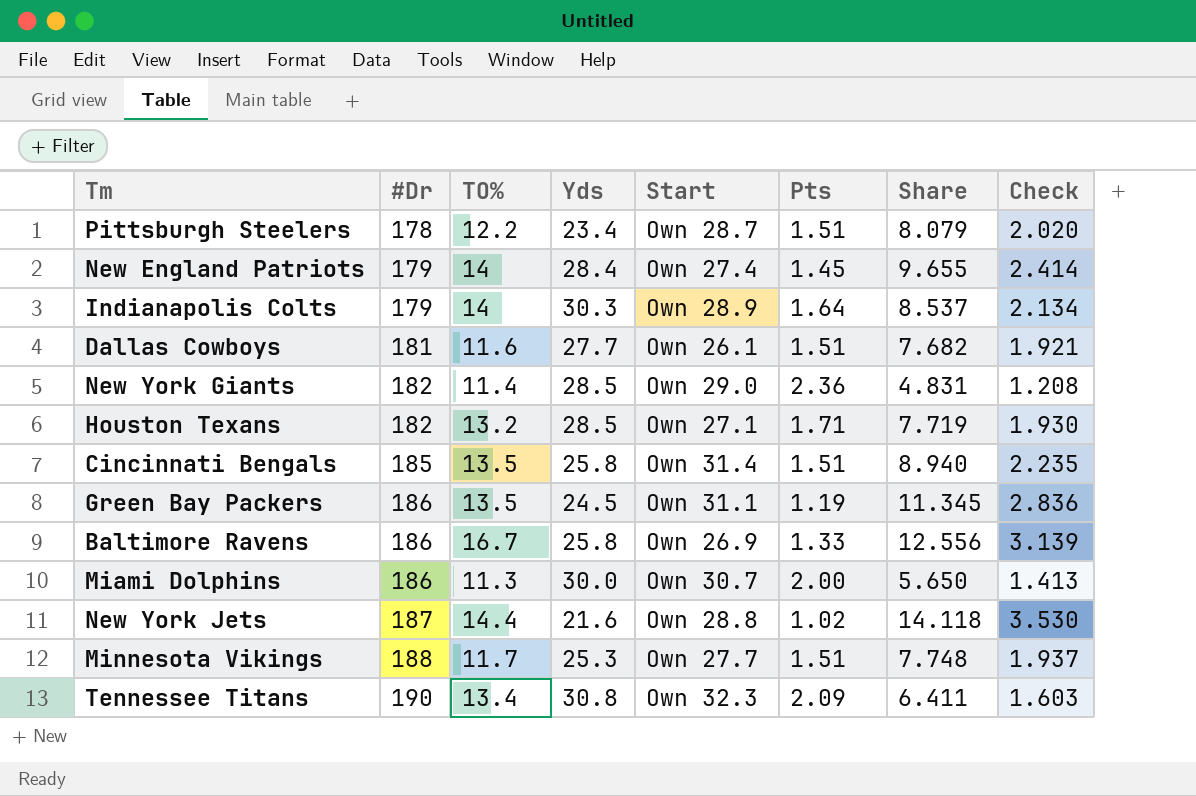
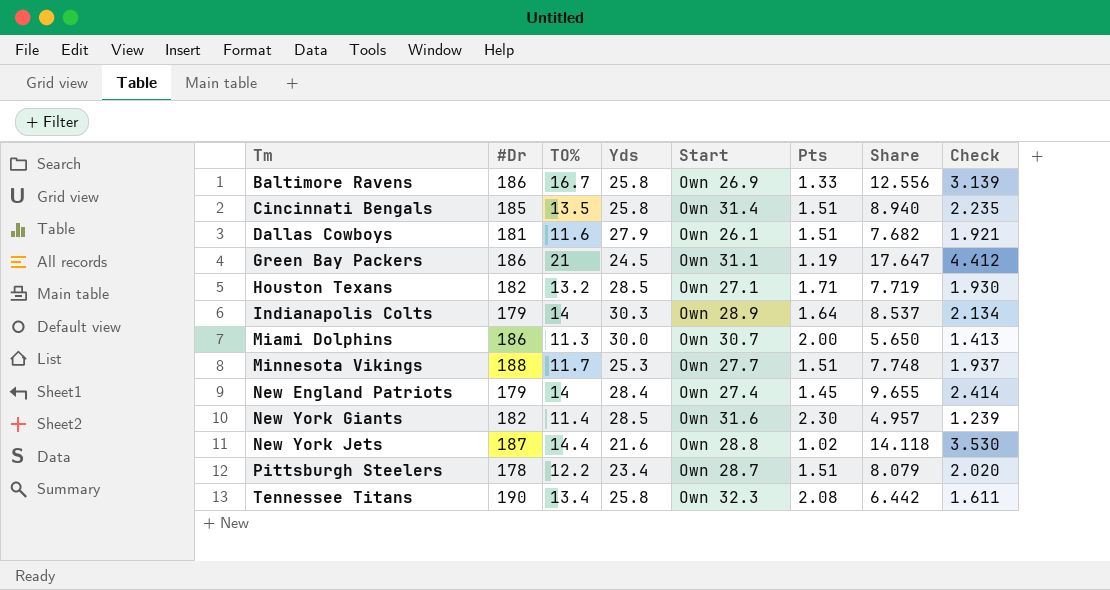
row order: #Dr ascending -> Tm ascending
Dallas Cowboys | Yds: 27.7 -> 27.9
Green Bay Packers | TO%: 13.5 -> 21
Green Bay Packers | Share: 11.345 -> 17.647
Green Bay Packers | Check: 2.836 -> 4.412
New York Giants | Start: Own 29.0 -> Own 31.6
New York Giants | Pts: 2.36 -> 2.30
New York Giants | Share: 4.831 -> 4.957
New York Giants | Check: 1.208 -> 1.239
Tennessee Titans | Yds: 30.8 -> 25.8
Tennessee Titans | Pts: 2.09 -> 2.08
Tennessee Titans | Share: 6.411 -> 6.442
Tennessee Titans | Check: 1.603 -> 1.611

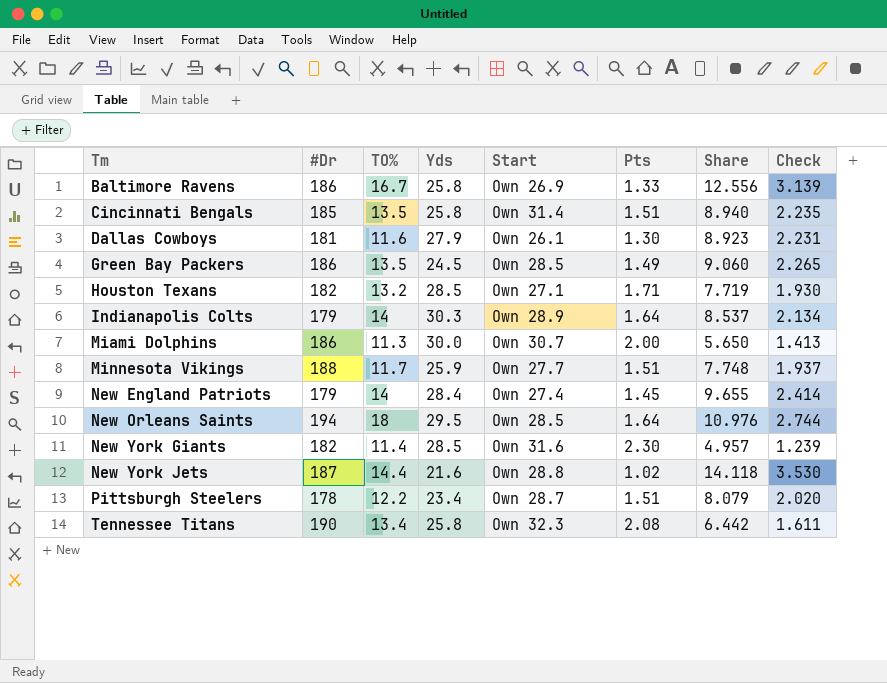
Dallas Cowboys | Pts: 1.51 -> 1.30
Dallas Cowboys | Share: 7.682 -> 8.923
Dallas Cowboys | Check: 1.921 -> 2.231
Green Bay Packers | TO%: 21 -> 13.5
Green Bay Packers | Start: Own 31.1 -> Own 28.5
Green Bay Packers | Pts: 1.19 -> 1.49
Green Bay Packers | Share: 17.647 -> 9.060
Green Bay Packers | Check: 4.412 -> 2.265
Minnesota Vikings | Yds: 25.3 -> 25.9
row New Orleans Saints: none -> 194 | 18 | 29.5 | Own 28.5 | 1.64 | 10.976 | 2.744

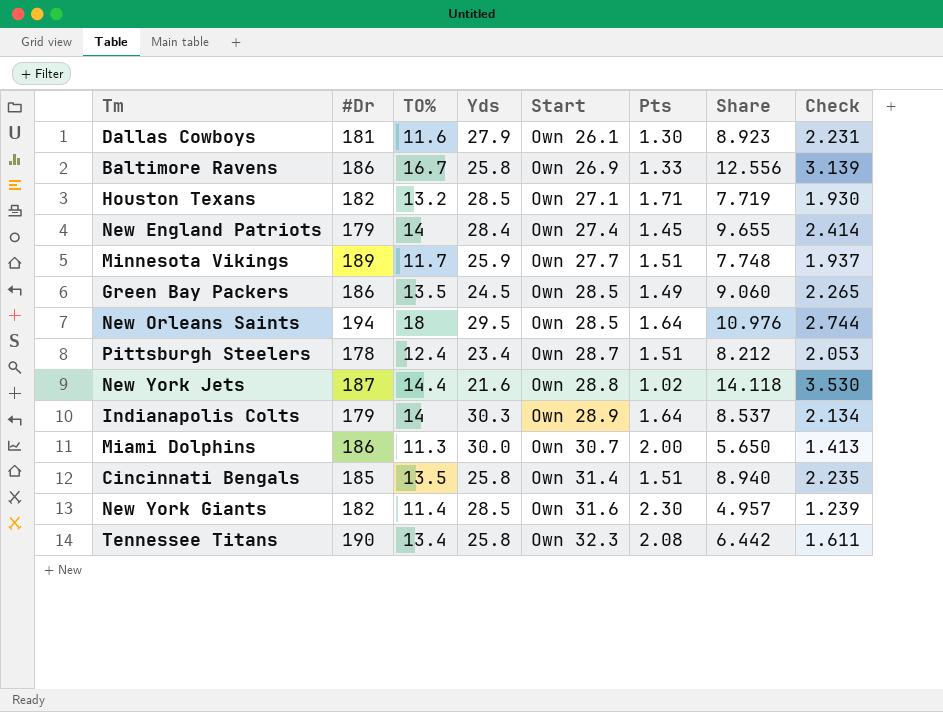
row order: Tm ascending -> Start ascending
Minnesota Vikings | #Dr: 188 -> 189
Pittsburgh Steelers | TO%: 12.2 -> 12.4
Pittsburgh Steelers | Share: 8.079 -> 8.212
Pittsburgh Steelers | Check: 2.020 -> 2.053

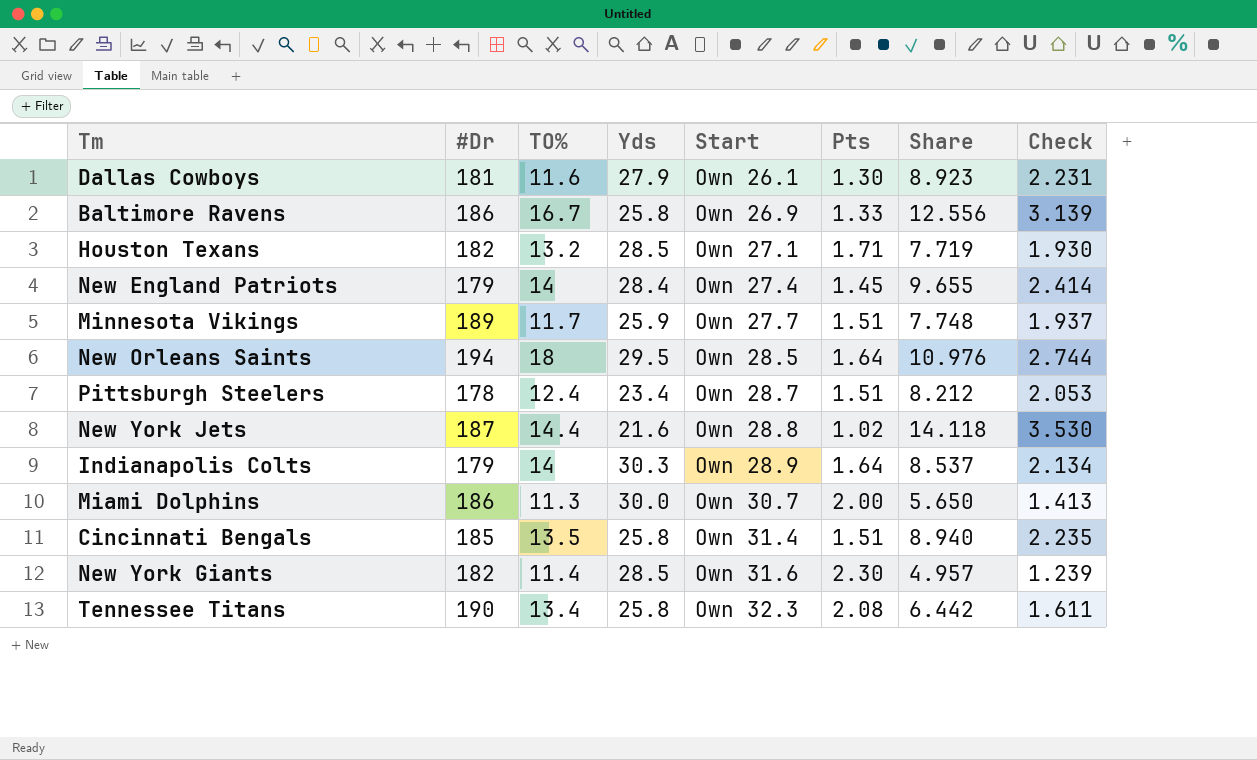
row Green Bay Packers: 186 | 13.5 | 24.5 | Own 28.5 | 1.49 | 9.060 | 2.265 -> none

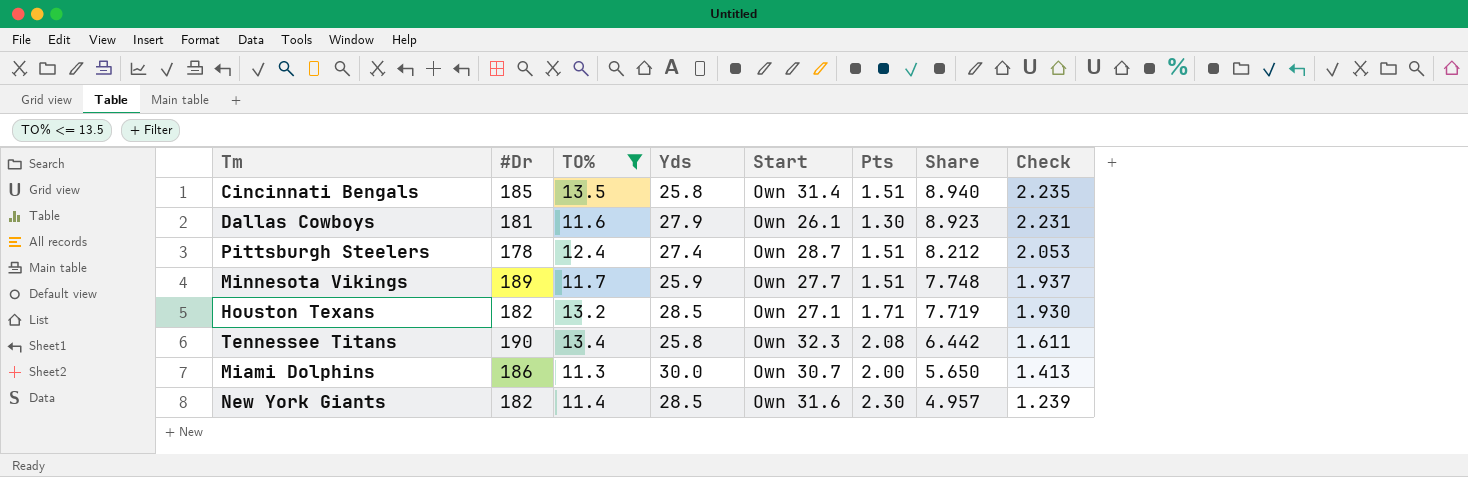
filter: none -> TO% <= 13.5
row order: Start ascending -> Share descending
Pittsburgh Steelers | Yds: 23.4 -> 27.4

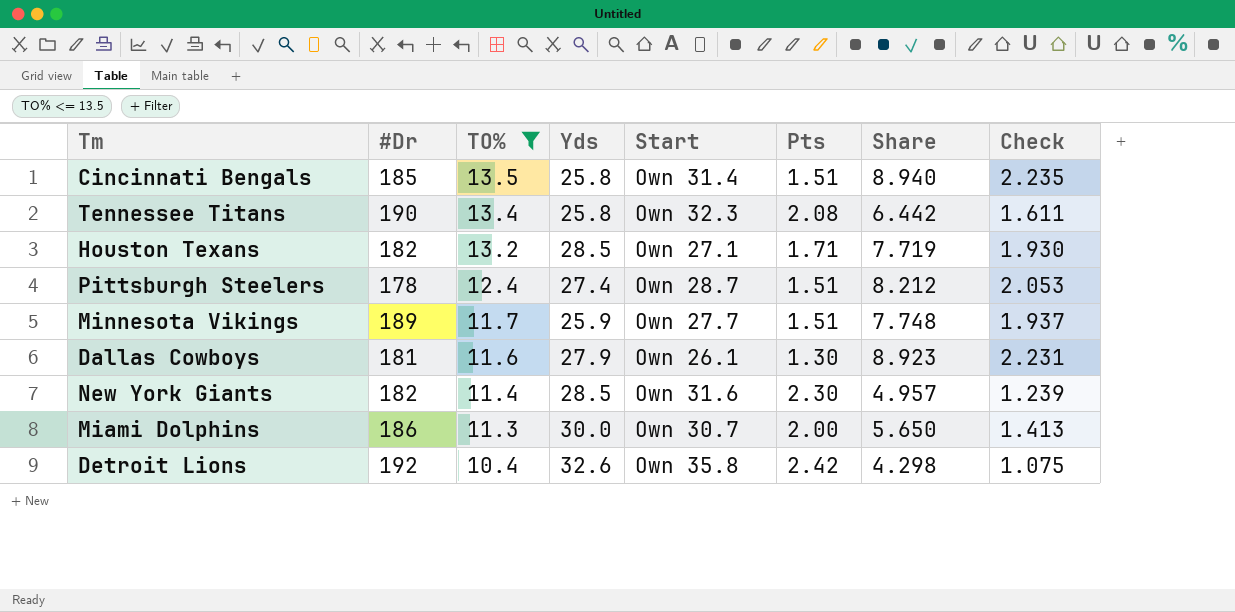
row order: Share descending -> TO% descending
row Detroit Lions: none -> 192 | 10.4 | 32.6 | Own 35.8 | 2.42 | 4.298 | 1.075

